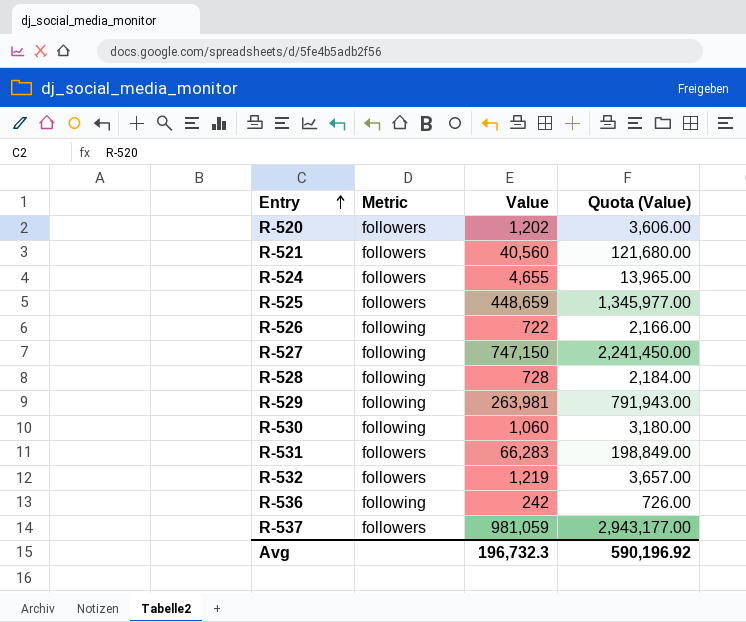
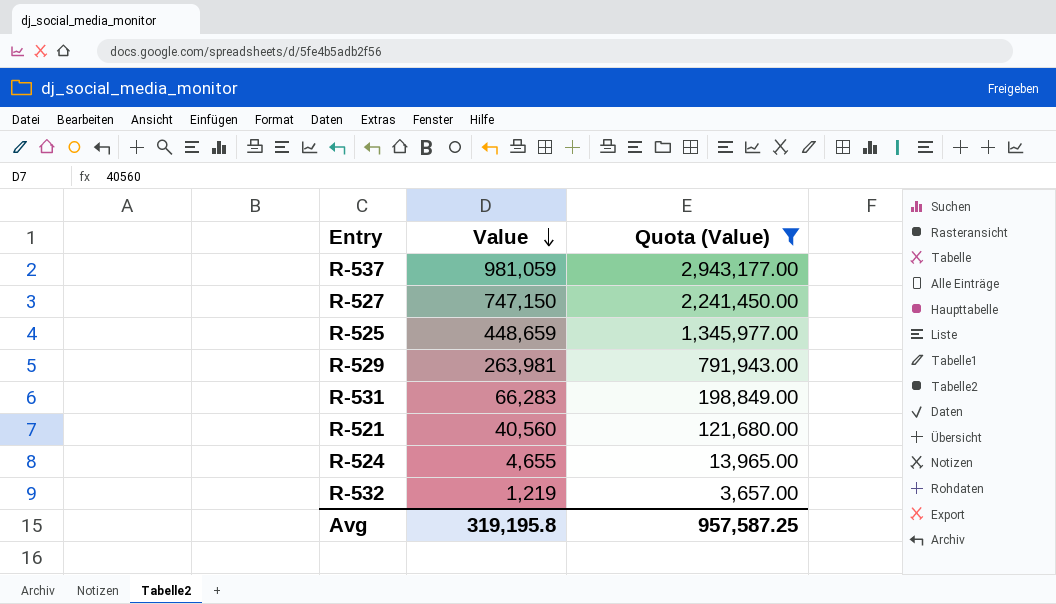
filter: none -> Quota (Value) >= 3,657.00
row order: Entry ascending -> Value descending
column Metric | position: 2 -> none
Avg | Value: 196,732.3 -> 319,195.8
Avg | Quota (Value): 590,196.92 -> 957,587.25

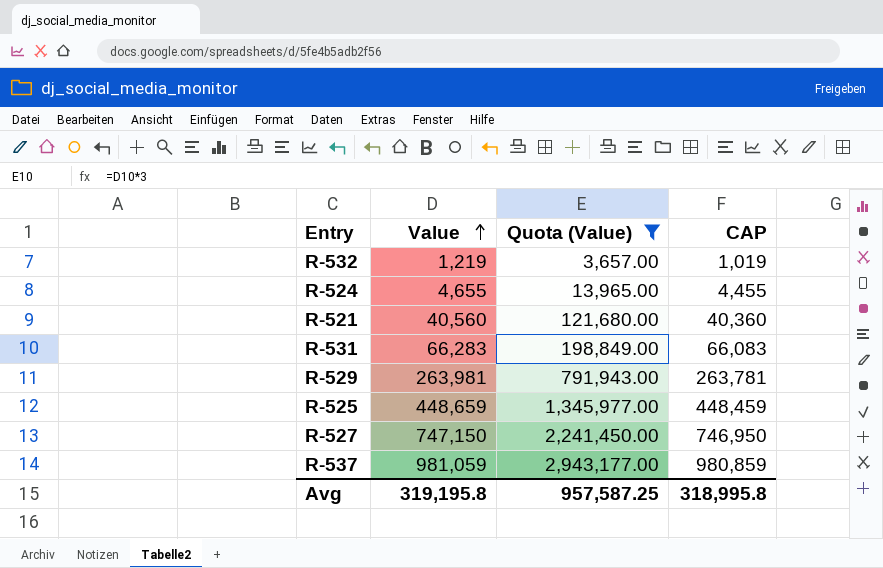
row order: Value descending -> Value ascending
column CAP | formula: none -> [Value] - 200

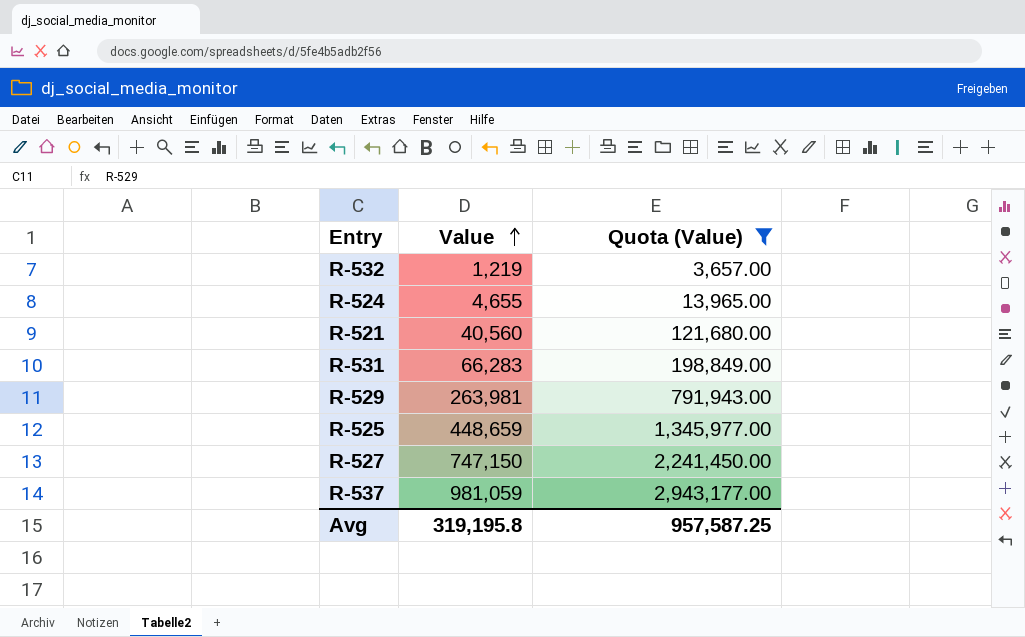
column CAP | formula: [Value] - 200 -> none

